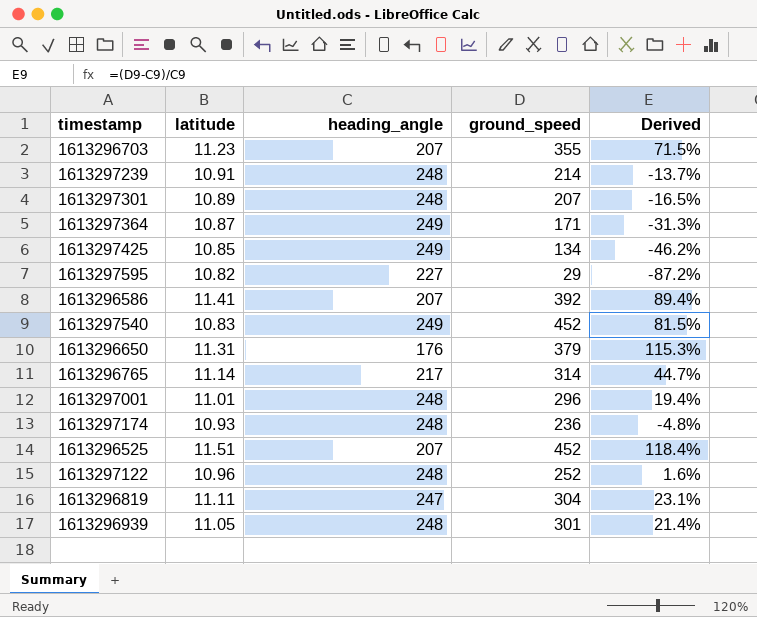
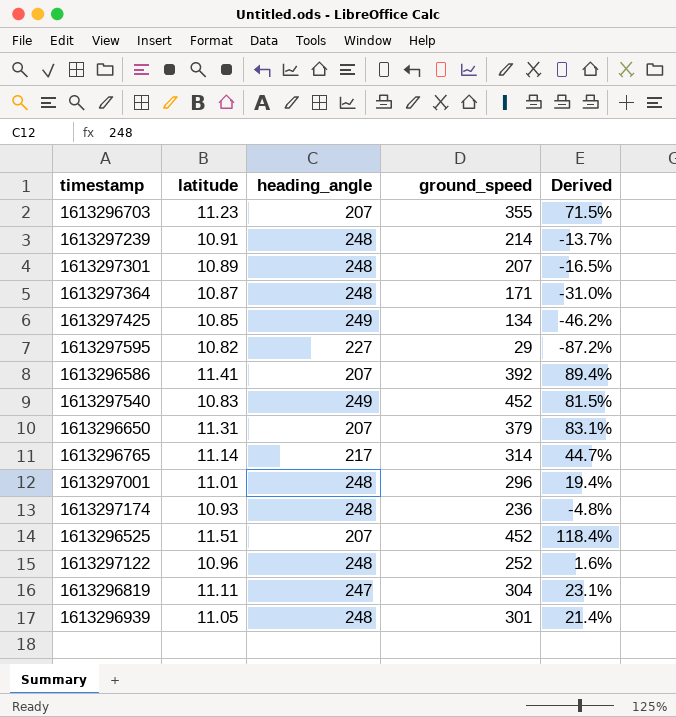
1613297364 | heading_angle: 249 -> 248
1613297364 | Derived: -31.3% -> -31.0%
1613296650 | heading_angle: 176 -> 207
1613296650 | Derived: 115.3% -> 83.1%

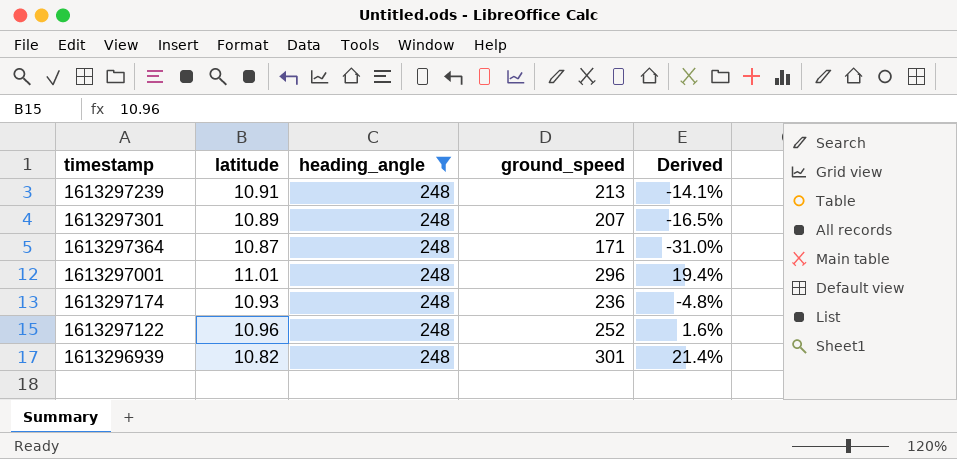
filter: none -> heading_angle = 248
1613297239 | ground_speed: 214 -> 213
1613297239 | Derived: -13.7% -> -14.1%
1613296939 | latitude: 11.05 -> 10.82

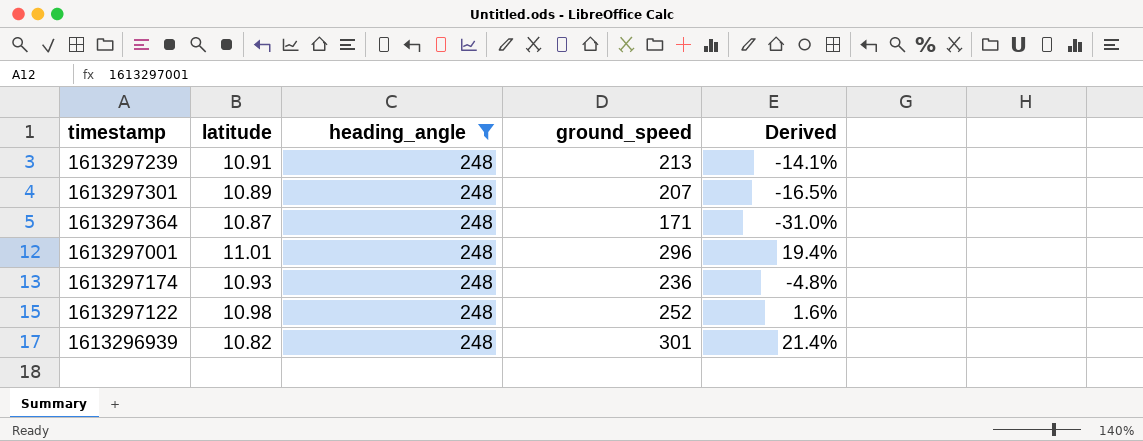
1613297122 | latitude: 10.96 -> 10.98

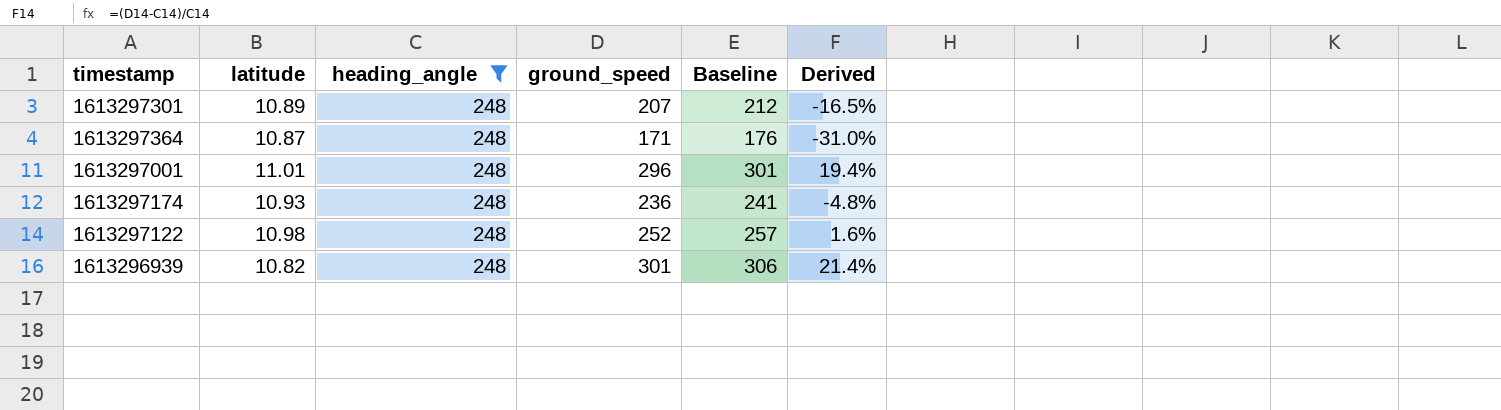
column Baseline | formula: none -> [ground_speed] + 5
row 1613297239: 10.91 | 248 | 213 | -14.1% -> none

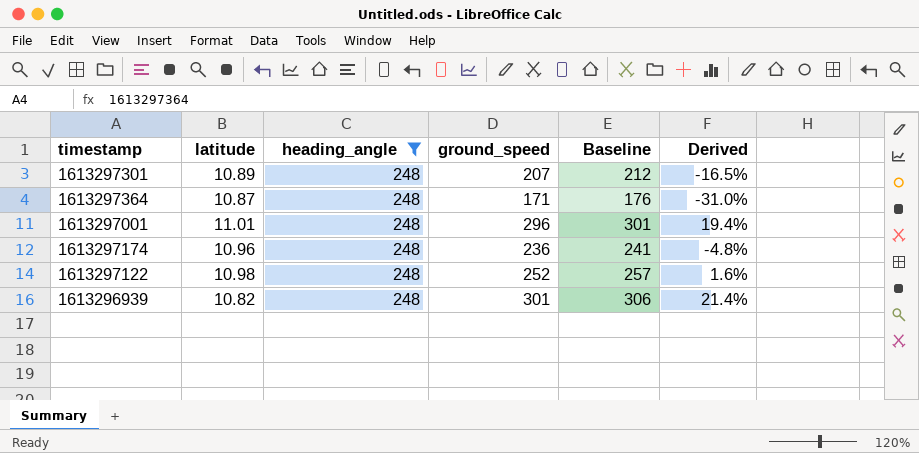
1613297174 | latitude: 10.93 -> 10.96

